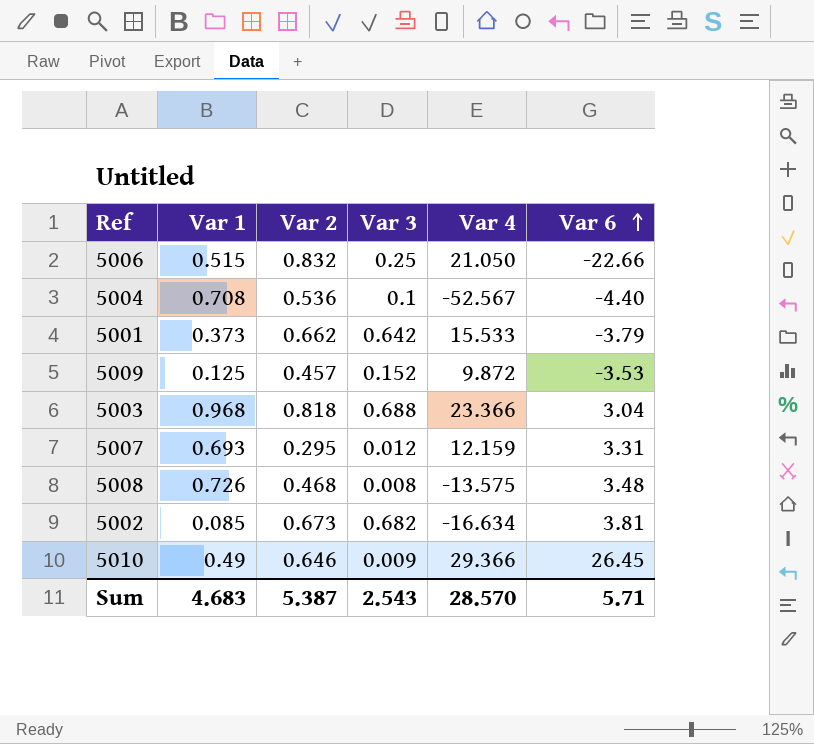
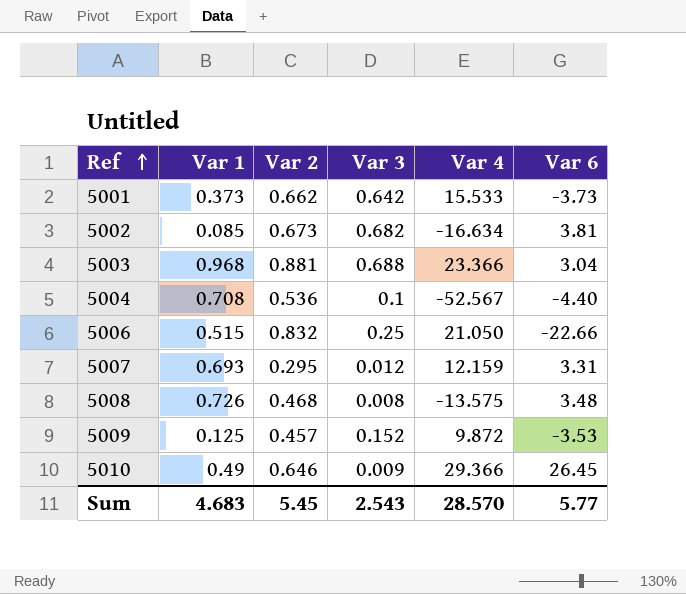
row order: Var 6 ascending -> Ref ascending
5001 | Var 6: -3.79 -> -3.73
5003 | Var 2: 0.818 -> 0.881
Sum | Var 2: 5.387 -> 5.45
Sum | Var 6: 5.71 -> 5.77

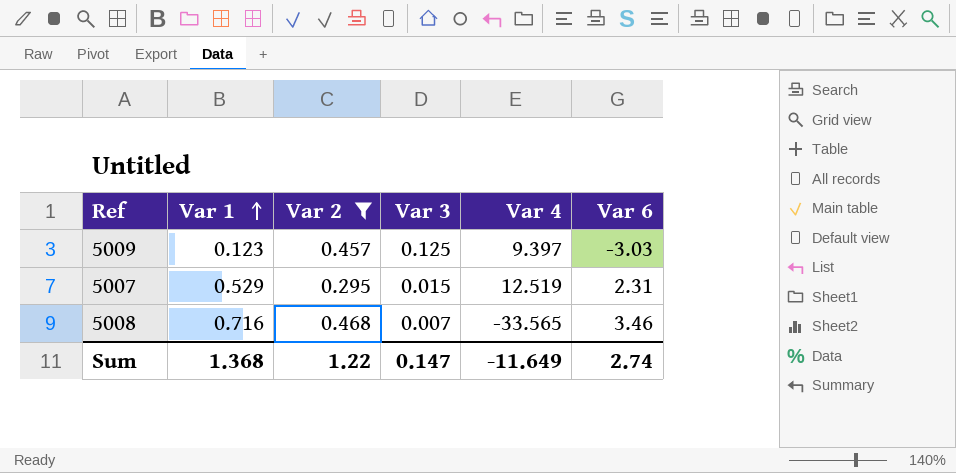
filter: none -> Var 2 <= 0.468
row order: Ref ascending -> Var 1 ascending
5009 | Var 1: 0.125 -> 0.123
5009 | Var 3: 0.152 -> 0.125
5009 | Var 4: 9.872 -> 9.397
5009 | Var 6: -3.53 -> -3.03
5007 | Var 1: 0.693 -> 0.529
5007 | Var 3: 0.012 -> 0.015
5007 | Var 4: 12.159 -> 12.519
5007 | Var 6: 3.31 -> 2.31
5008 | Var 1: 0.726 -> 0.716
5008 | Var 3: 0.008 -> 0.007
5008 | Var 4: -13.575 -> -33.565
5008 | Var 6: 3.48 -> 3.46
Sum | Var 1: 4.683 -> 1.368
Sum | Var 2: 5.45 -> 1.22
Sum | Var 3: 2.543 -> 0.147
Sum | Var 4: 28.570 -> -11.649
Sum | Var 6: 5.77 -> 2.74

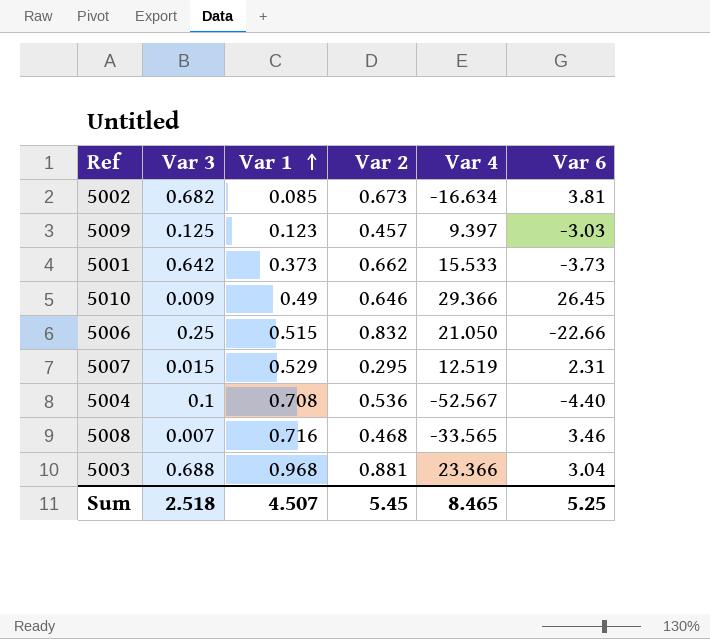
filter: Var 2 <= 0.468 -> none
column Var 3 | position: 4 -> 2
Sum | Var 3: 0.147 -> 2.518
Sum | Var 1: 1.368 -> 4.507
Sum | Var 2: 1.22 -> 5.45
Sum | Var 4: -11.649 -> 8.465
Sum | Var 6: 2.74 -> 5.25

